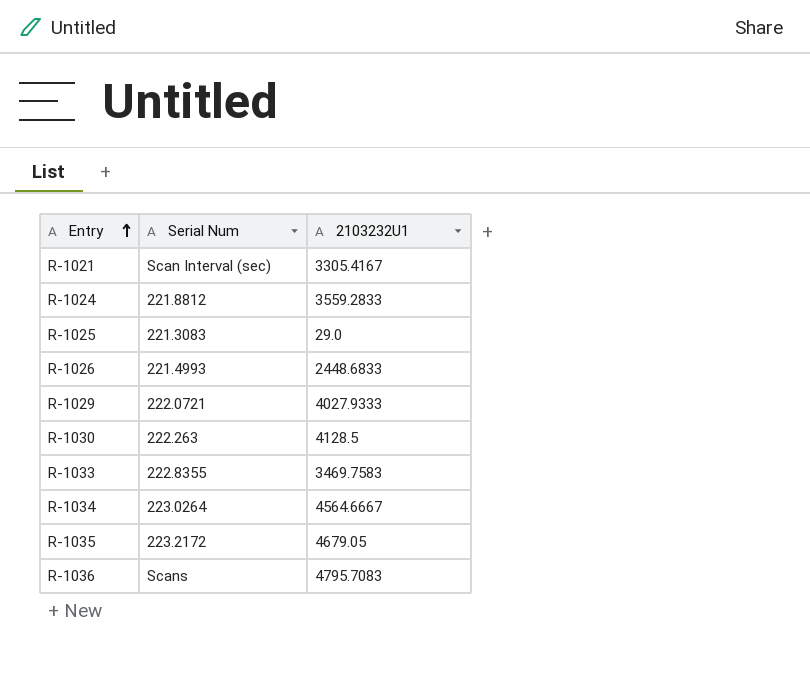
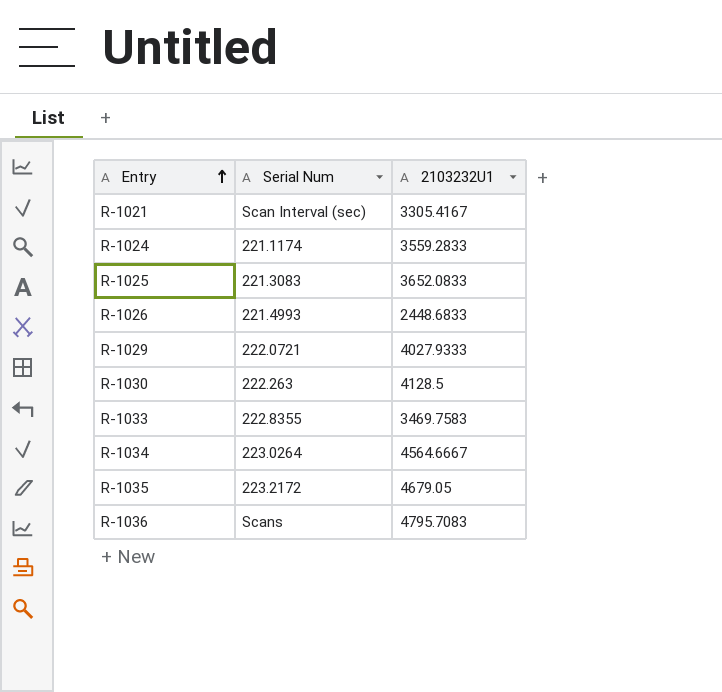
R-1024 | Serial Num: 221.8812 -> 221.1174
R-1025 | 2103232U1: 29.0 -> 3652.0833

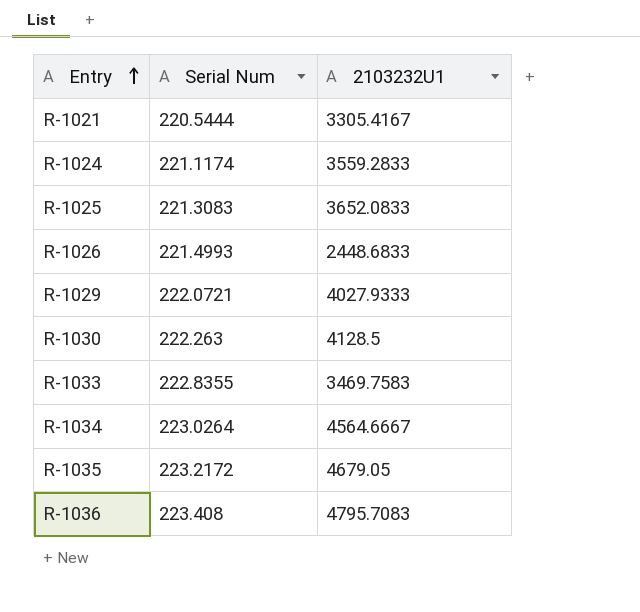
R-1021 | Serial Num: Scan Interval (sec) -> 220.5444
R-1036 | Serial Num: Scans -> 223.408

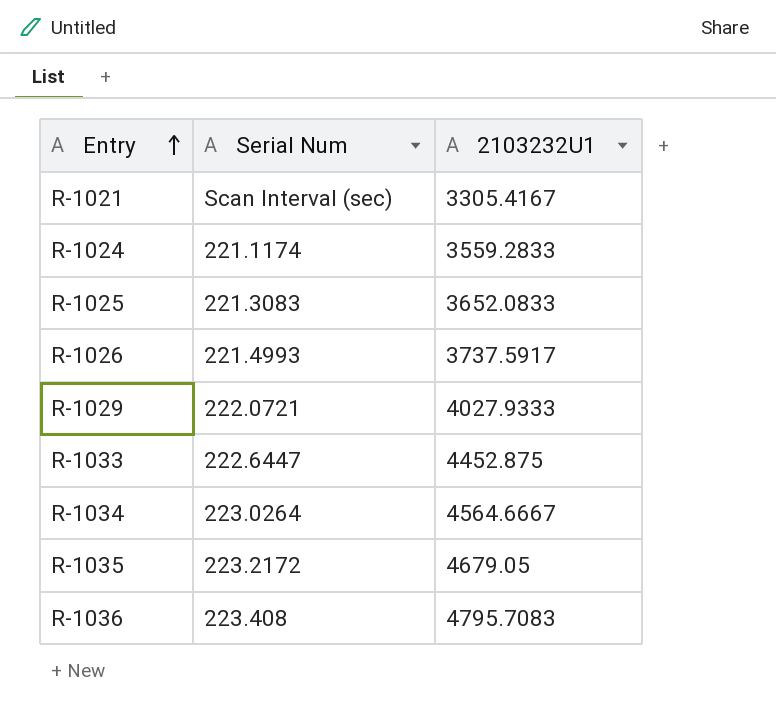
row R-1030: 222.263 | 4128.5 -> none
R-1021 | Serial Num: 220.5444 -> Scan Interval (sec)
R-1026 | 2103232U1: 2448.6833 -> 3737.5917
R-1033 | Serial Num: 222.8355 -> 222.6447
R-1033 | 2103232U1: 3469.7583 -> 4452.875

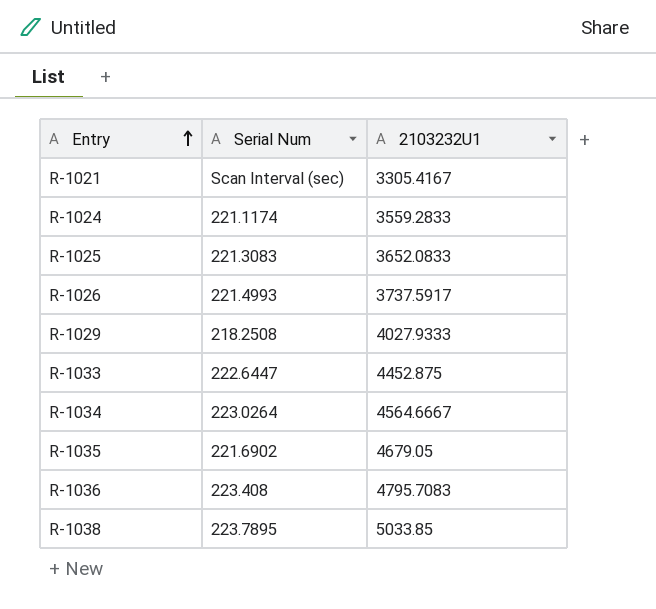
R-1029 | Serial Num: 222.0721 -> 218.2508
R-1035 | Serial Num: 223.2172 -> 221.6902
row R-1038: none -> 223.7895 | 5033.85

